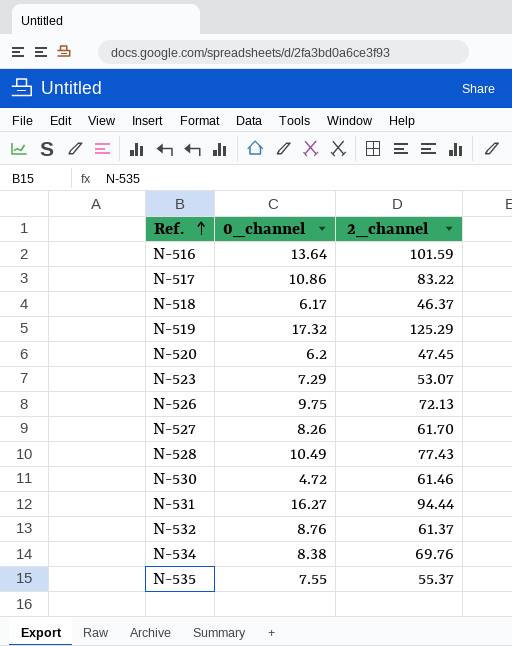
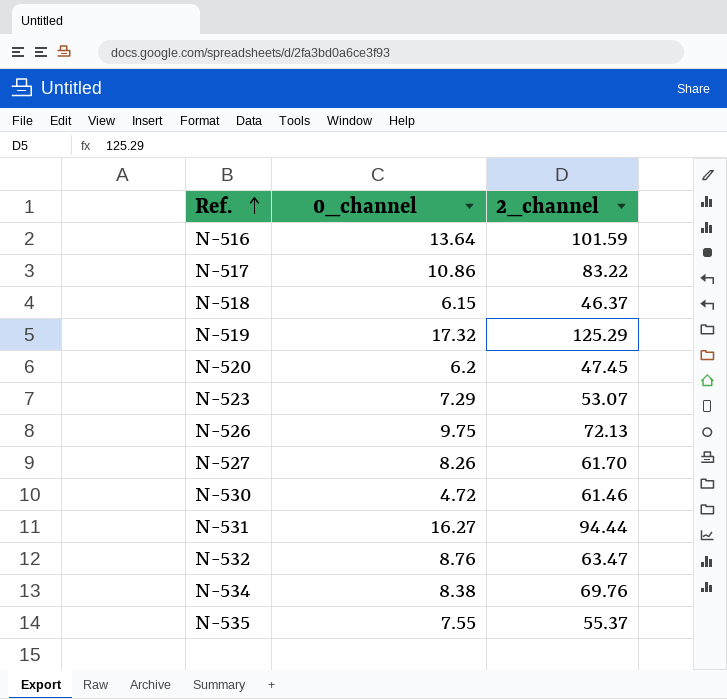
row N-528: 10.49 | 77.43 -> none
N-518 | 0_channel: 6.17 -> 6.15
N-532 | 2_channel: 61.37 -> 63.47

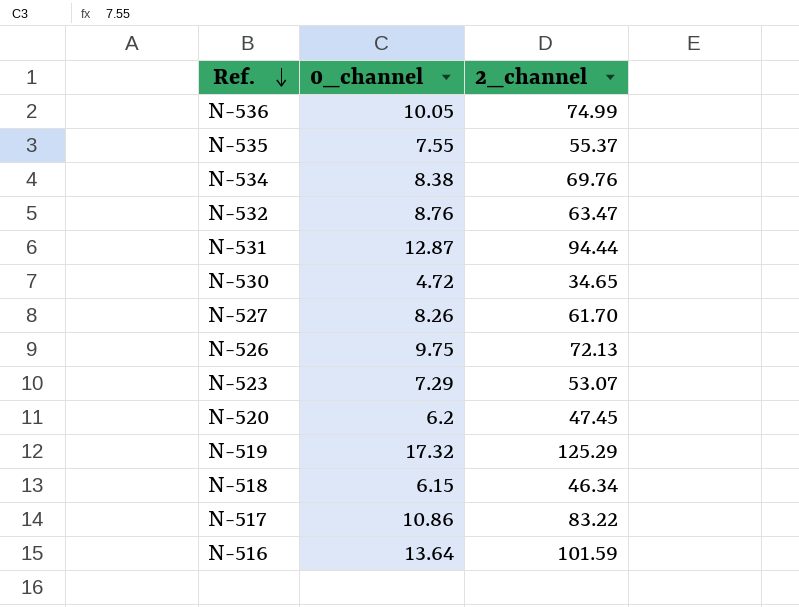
row order: Ref. ascending -> Ref. descending
row N-536: none -> 10.05 | 74.99
N-531 | 0_channel: 16.27 -> 12.87
N-530 | 2_channel: 61.46 -> 34.65
N-518 | 2_channel: 46.37 -> 46.34

